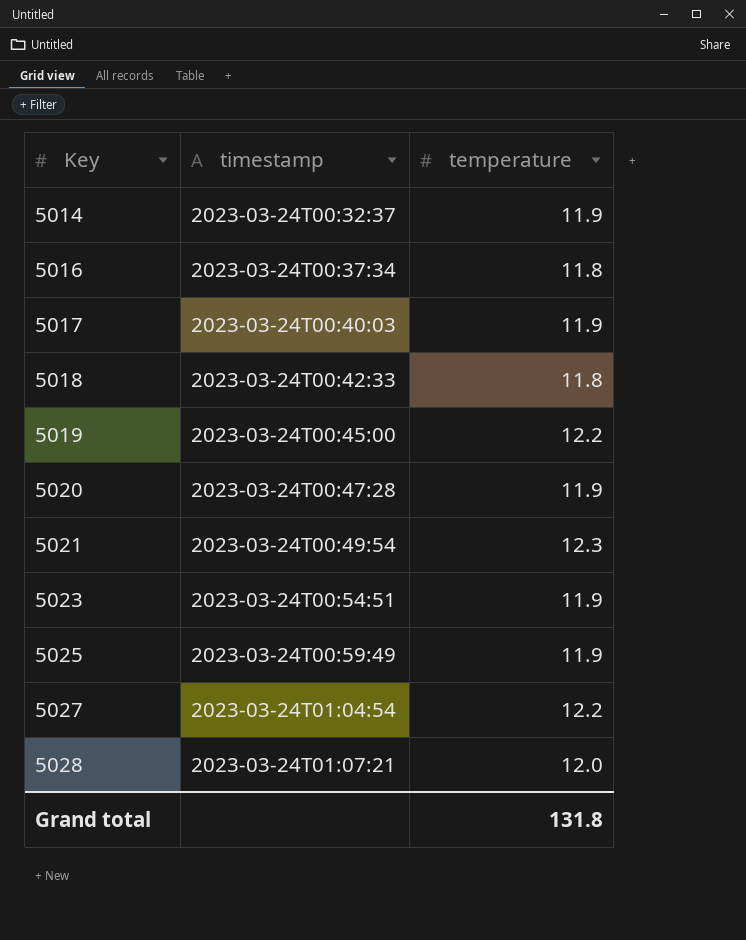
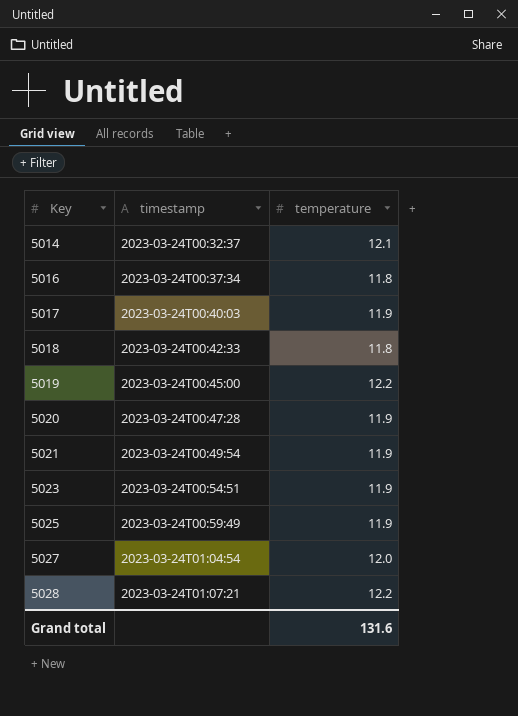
5014 | temperature: 11.9 -> 12.1
5021 | temperature: 12.3 -> 11.9
5027 | temperature: 12.2 -> 12.0
5028 | temperature: 12.0 -> 12.2
Grand total | temperature: 131.8 -> 131.6

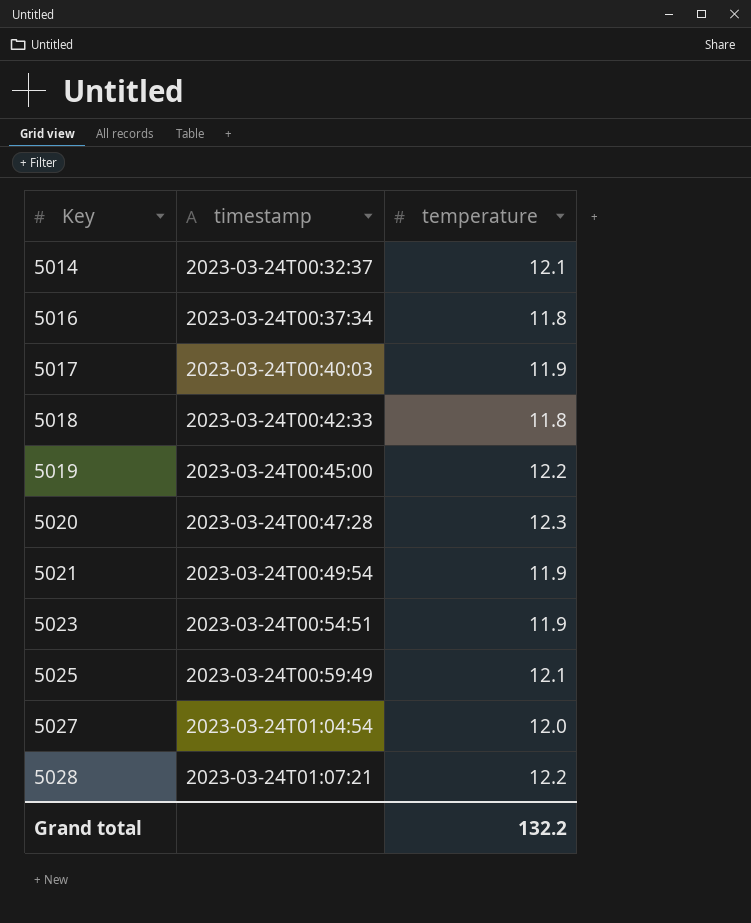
5020 | temperature: 11.9 -> 12.3
5025 | temperature: 11.9 -> 12.1
Grand total | temperature: 131.6 -> 132.2

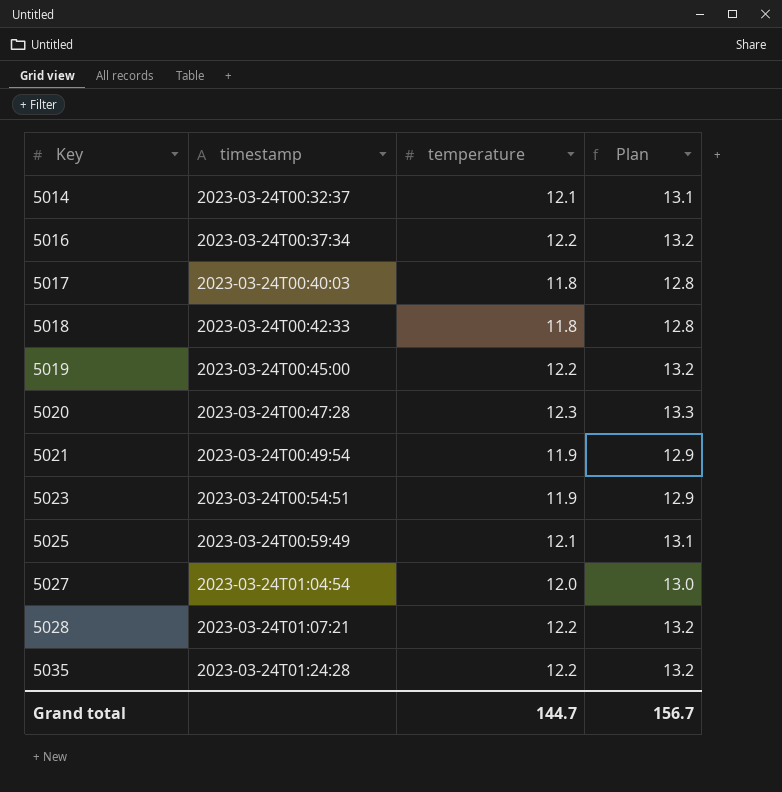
column Plan | formula: none -> [temperature] + 1
5016 | temperature: 11.8 -> 12.2
5017 | temperature: 11.9 -> 11.8
row 5035: none -> 2023-03-24T01:24:28 | 12.2 | 13.2
Grand total | temperature: 132.2 -> 144.7

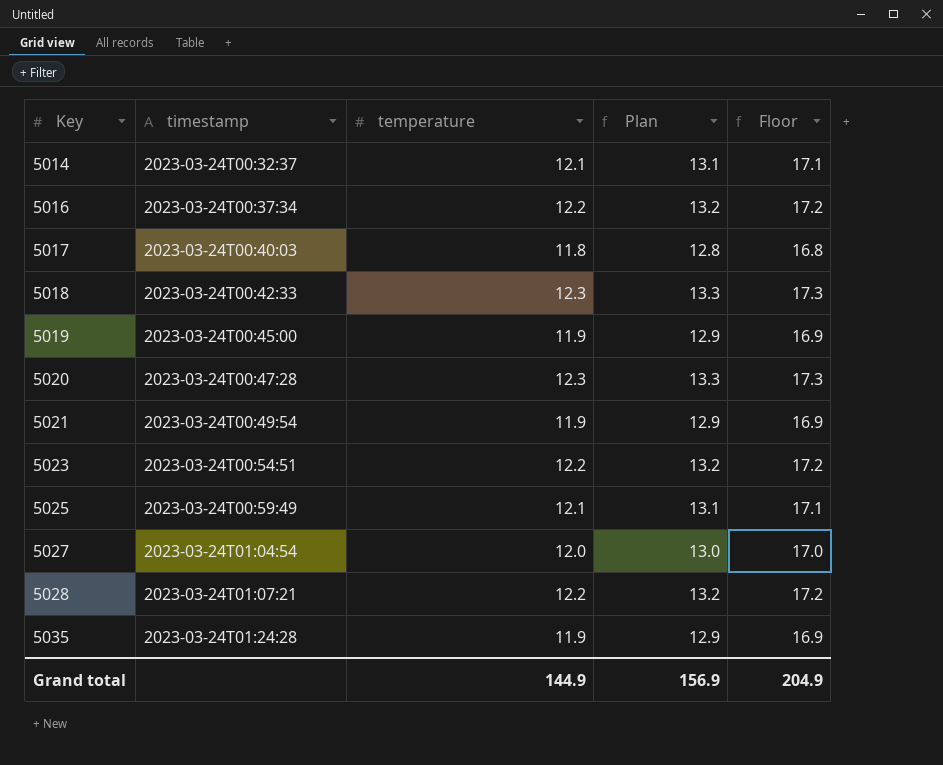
column Floor | formula: none -> [temperature] + 5
5018 | temperature: 11.8 -> 12.3
5018 | Plan: 12.8 -> 13.3
5019 | temperature: 12.2 -> 11.9
5019 | Plan: 13.2 -> 12.9
5023 | temperature: 11.9 -> 12.2
5023 | Plan: 12.9 -> 13.2
5035 | temperature: 12.2 -> 11.9
5035 | Plan: 13.2 -> 12.9
Grand total | temperature: 144.7 -> 144.9
Grand total | Plan: 156.7 -> 156.9

